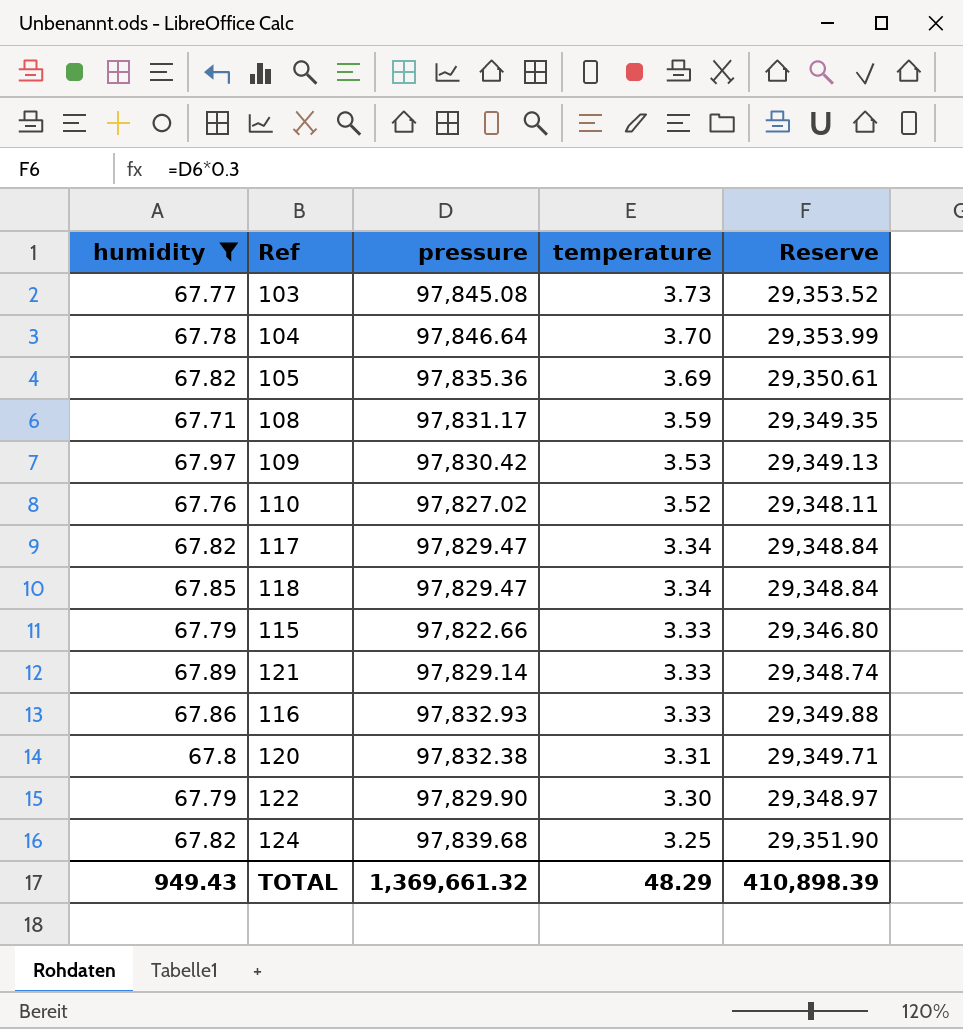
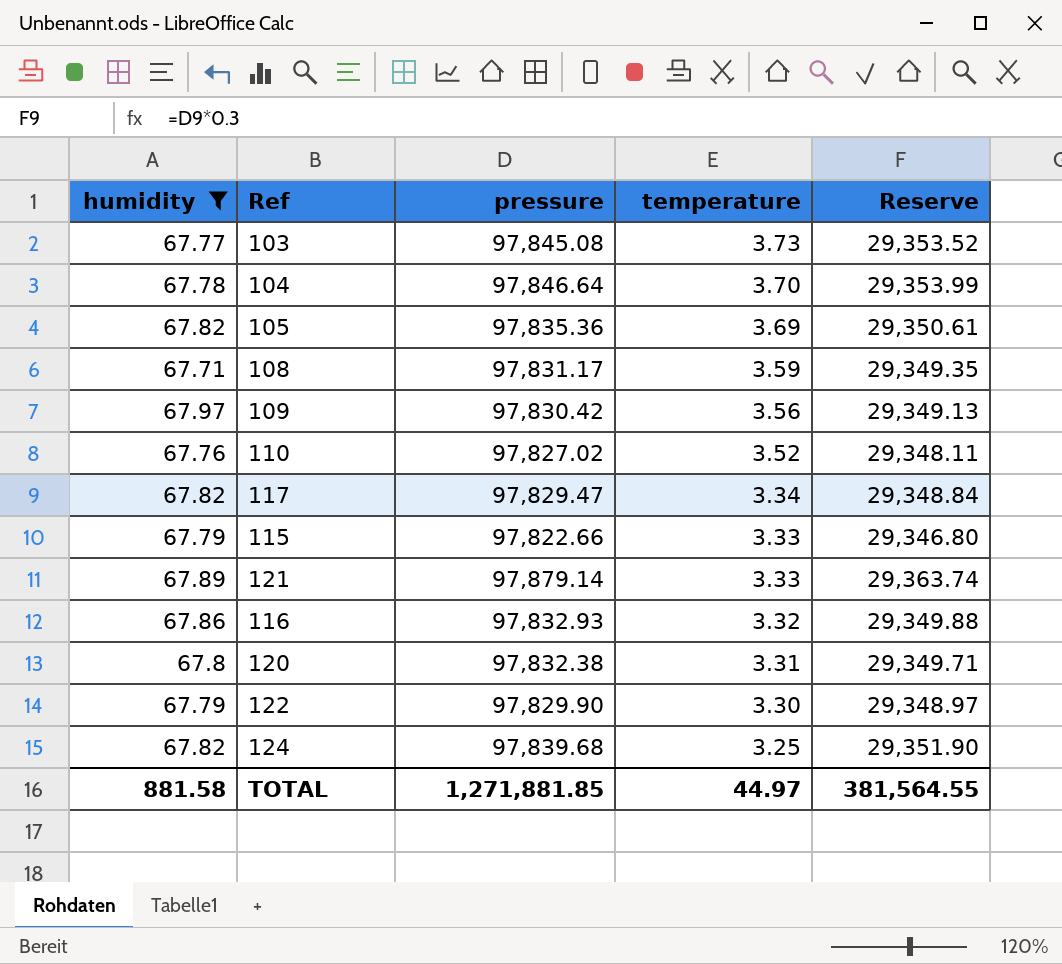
row 118: 67.85 | 97,829.47 | 3.34 | 29,348.84 -> none
109 | temperature: 3.53 -> 3.56
121 | pressure: 97,829.14 -> 97,879.14
121 | Reserve: 29,348.74 -> 29,363.74
116 | temperature: 3.33 -> 3.32
TOTAL | humidity: 949.43 -> 881.58
TOTAL | pressure: 1,369,661.32 -> 1,271,881.85
TOTAL | temperature: 48.29 -> 44.97
TOTAL | Reserve: 410,898.39 -> 381,564.55

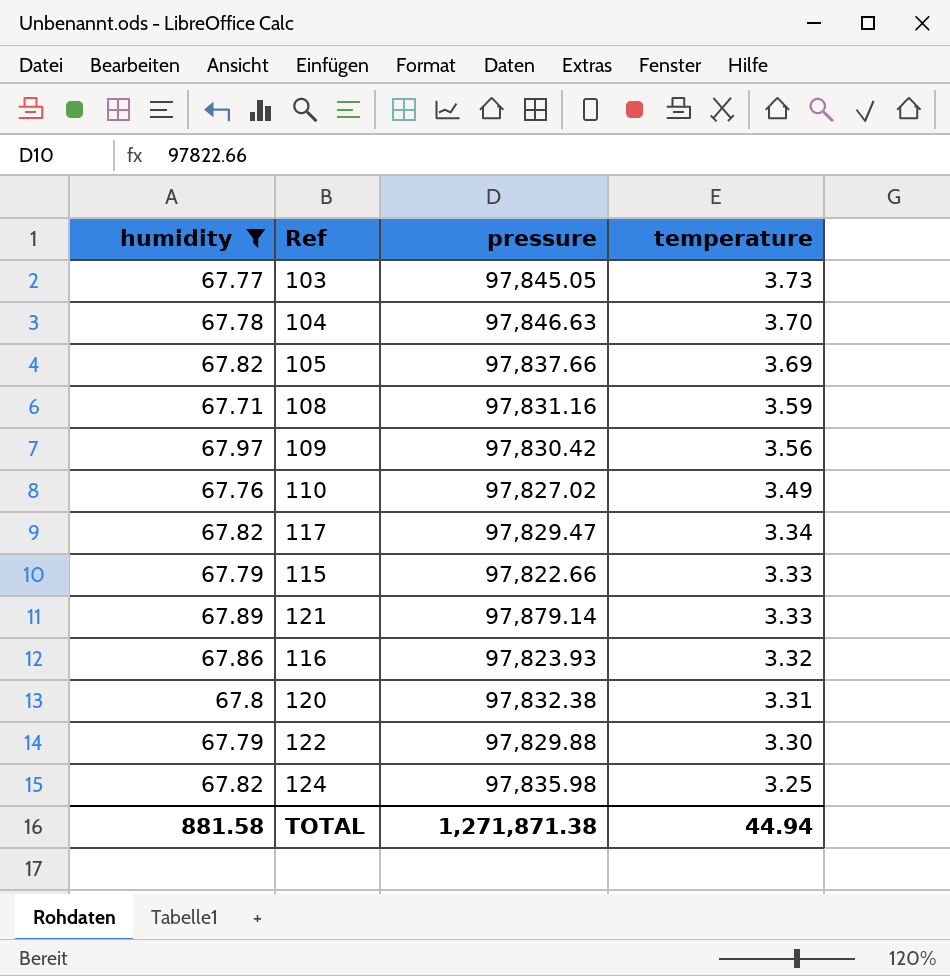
column Reserve | formula: [pressure] * 0.3 -> none
103 | pressure: 97,845.08 -> 97,845.05
104 | pressure: 97,846.64 -> 97,846.63
105 | pressure: 97,835.36 -> 97,837.66
108 | pressure: 97,831.17 -> 97,831.16
110 | temperature: 3.52 -> 3.49
116 | pressure: 97,832.93 -> 97,823.93
122 | pressure: 97,829.90 -> 97,829.88
124 | pressure: 97,839.68 -> 97,835.98
TOTAL | pressure: 1,271,881.85 -> 1,271,871.38
TOTAL | temperature: 44.97 -> 44.94

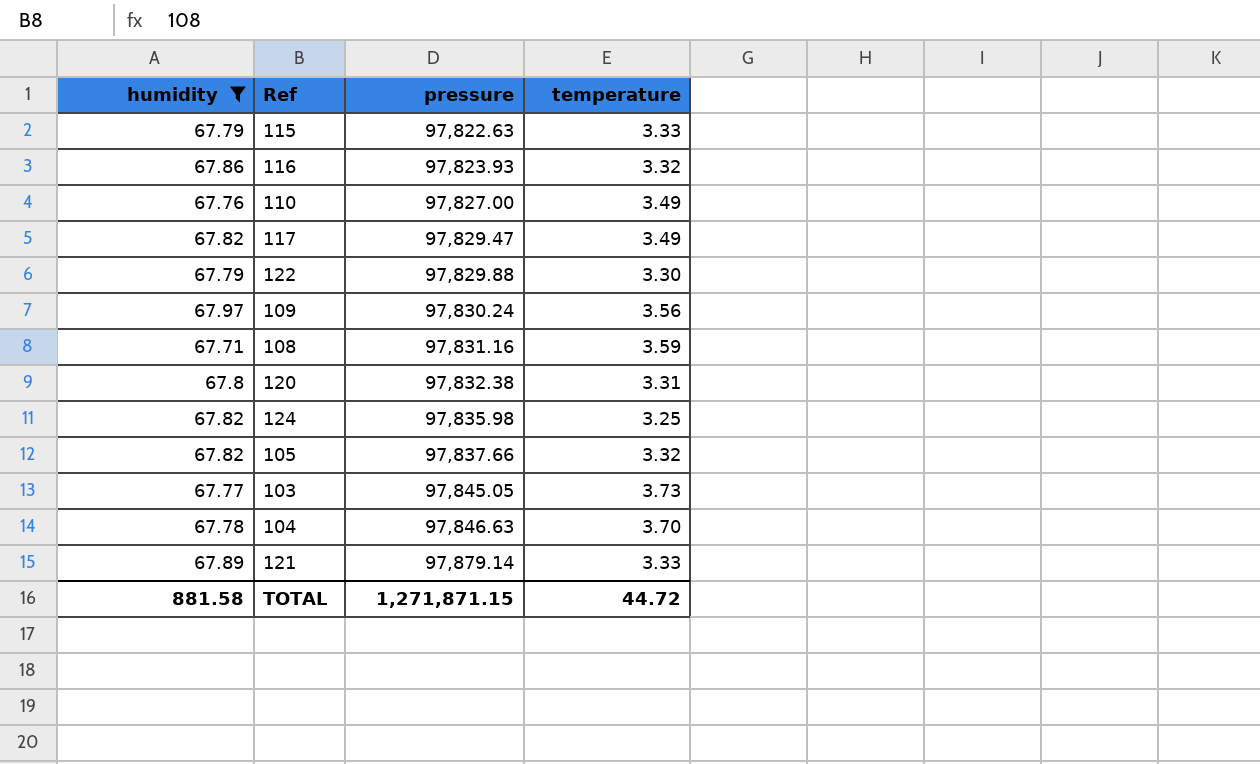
row order: temperature descending -> pressure ascending
115 | pressure: 97,822.66 -> 97,822.63
110 | pressure: 97,827.02 -> 97,827.00
117 | temperature: 3.34 -> 3.49
109 | pressure: 97,830.42 -> 97,830.24
105 | temperature: 3.69 -> 3.32
TOTAL | pressure: 1,271,871.38 -> 1,271,871.15
TOTAL | temperature: 44.94 -> 44.72

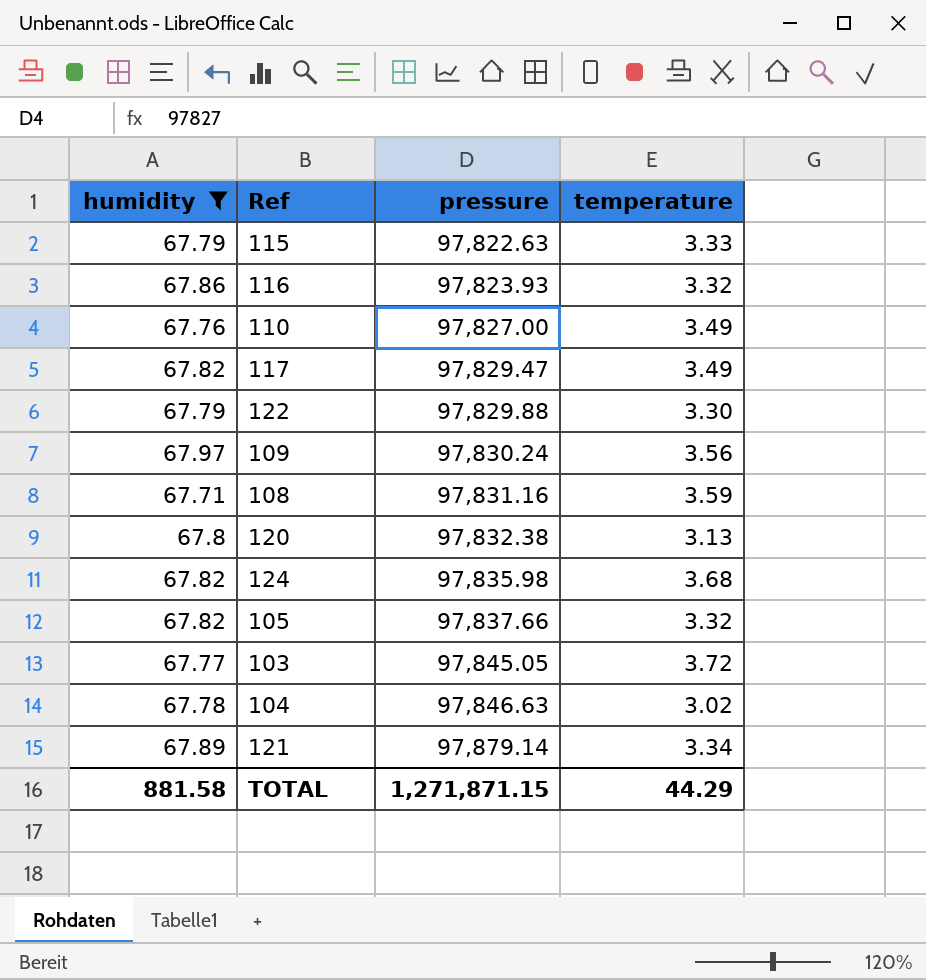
120 | temperature: 3.31 -> 3.13
124 | temperature: 3.25 -> 3.68
103 | temperature: 3.73 -> 3.72
104 | temperature: 3.70 -> 3.02
121 | temperature: 3.33 -> 3.34
TOTAL | temperature: 44.72 -> 44.29

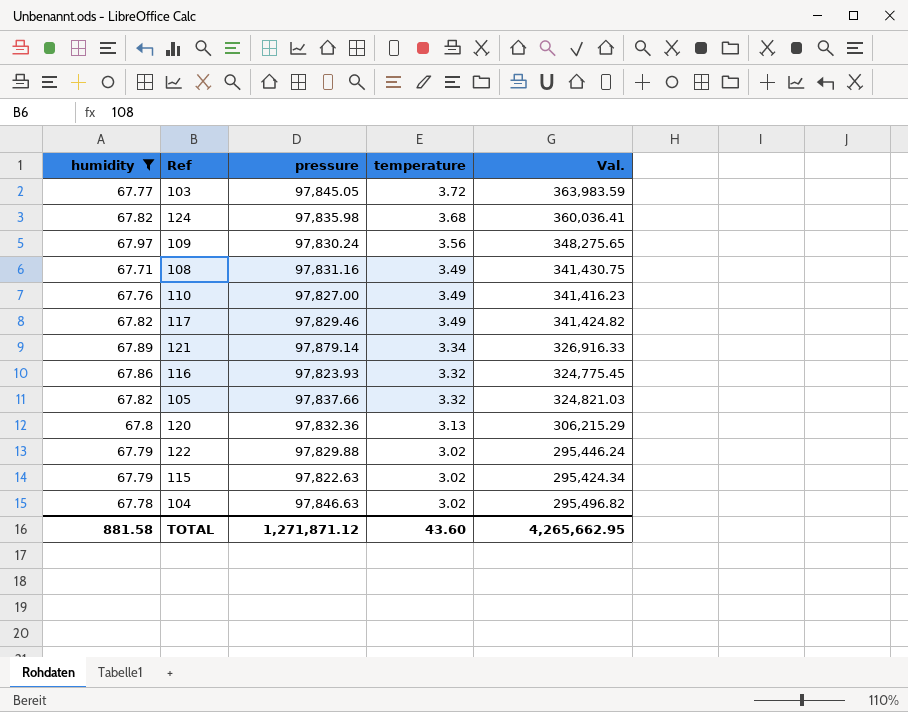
row order: pressure ascending -> temperature descending
column Val. | formula: none -> [pressure] * [temperature]
108 | temperature: 3.59 -> 3.49
117 | pressure: 97,829.47 -> 97,829.46
120 | pressure: 97,832.38 -> 97,832.36
122 | temperature: 3.30 -> 3.02
115 | temperature: 3.33 -> 3.02
TOTAL | pressure: 1,271,871.15 -> 1,271,871.12
TOTAL | temperature: 44.29 -> 43.60

